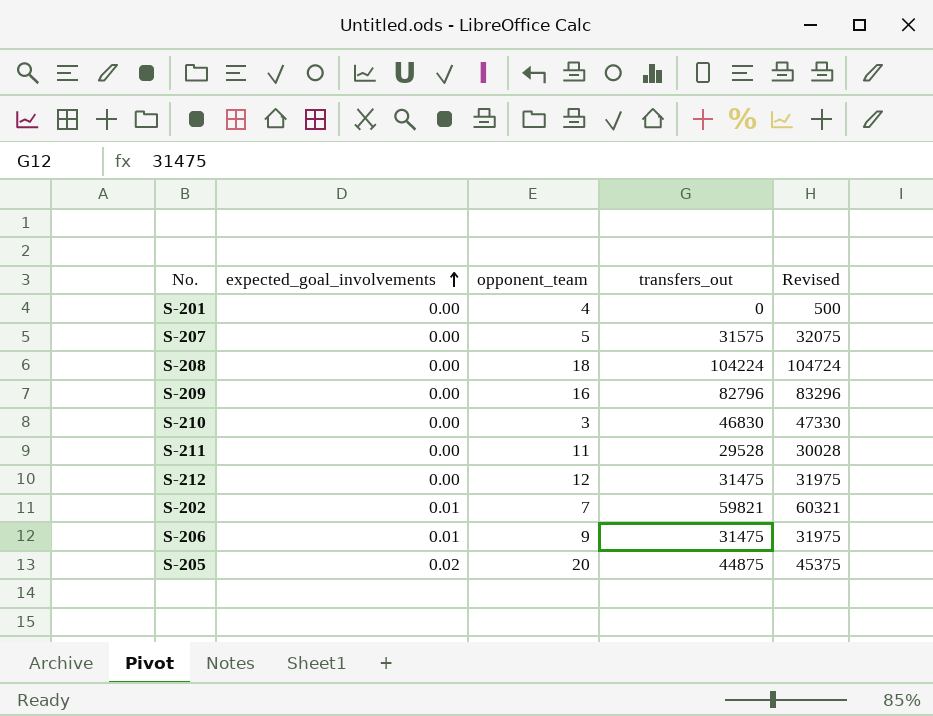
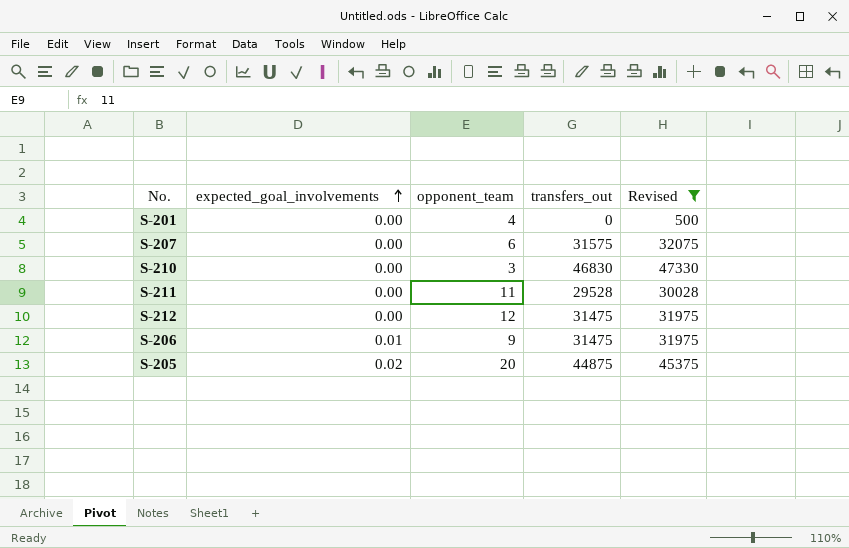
filter: none -> Revised <= 47330
S-207 | opponent_team: 5 -> 6

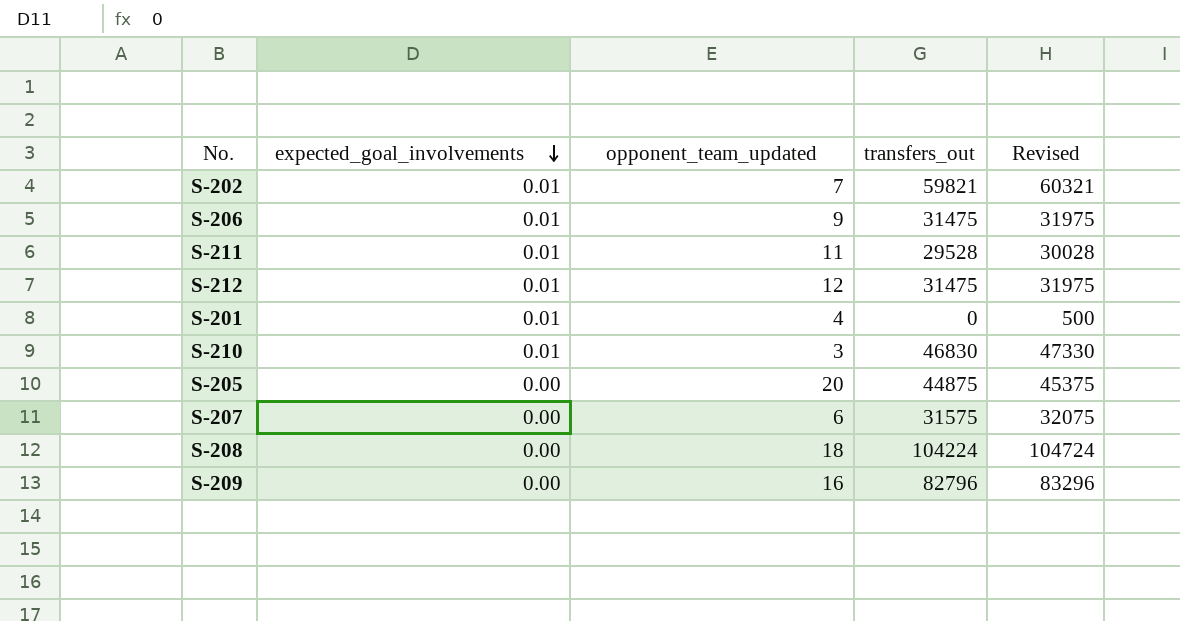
filter: Revised <= 47330 -> none
row order: expected_goal_involvements ascending -> expected_goal_involvements descending
column name: opponent_team -> opponent_team_updated
S-211 | expected_goal_involvements: 0.00 -> 0.01
S-212 | expected_goal_involvements: 0.00 -> 0.01
S-201 | expected_goal_involvements: 0.00 -> 0.01
S-210 | expected_goal_involvements: 0.00 -> 0.01
S-205 | expected_goal_involvements: 0.02 -> 0.00

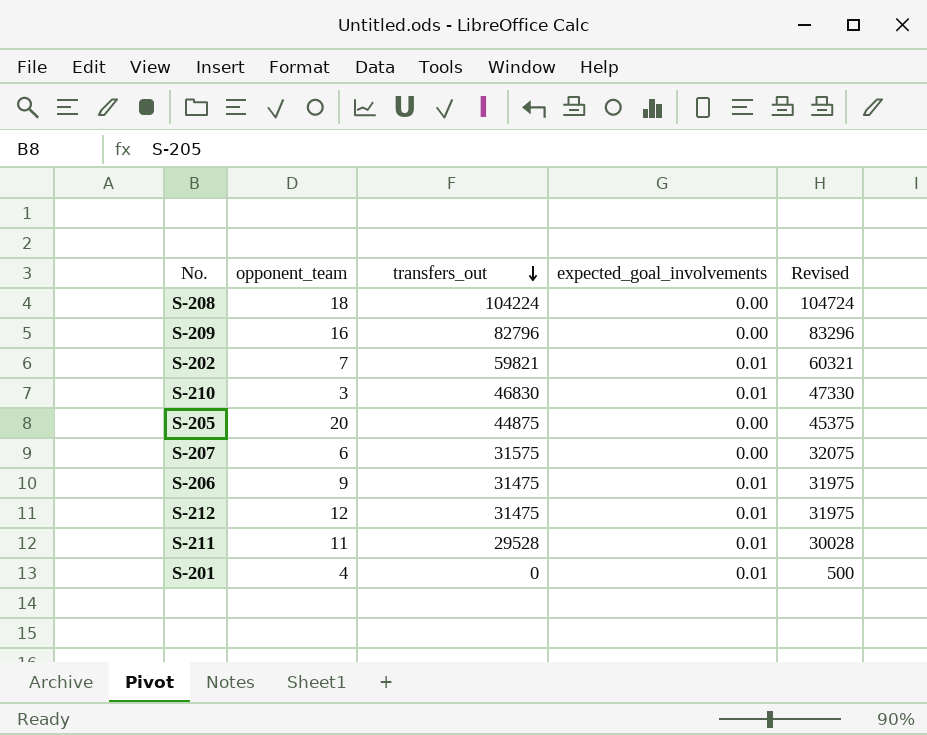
row order: expected_goal_involvements descending -> transfers_out descending
column name: opponent_team_updated -> opponent_team
column expected_goal_involvements | position: 2 -> 4

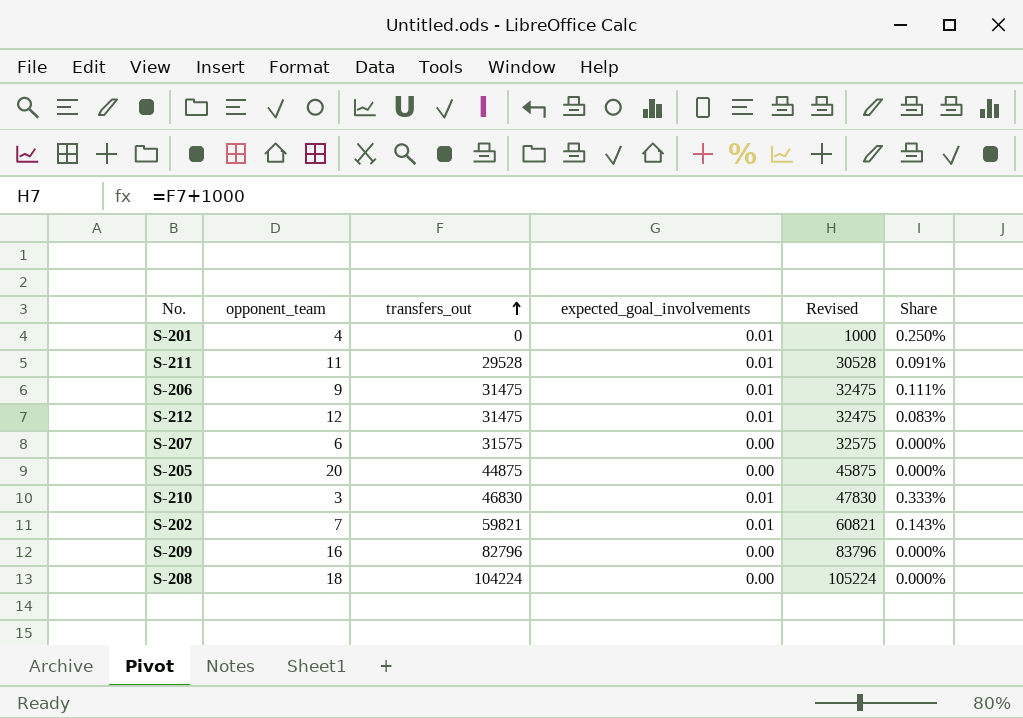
row order: transfers_out descending -> transfers_out ascending
column Revised | formula: [transfers_out] + 500 -> [transfers_out] + 1000
column Share | formula: none -> [expected_goal_involvements] / [opponent_team]

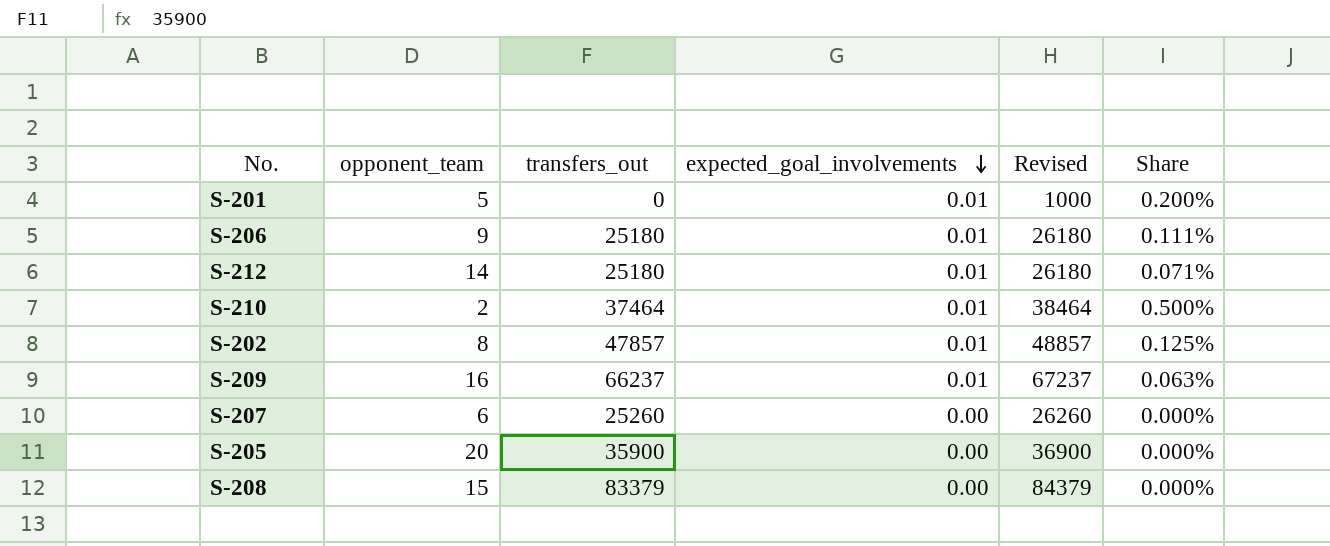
row order: transfers_out ascending -> expected_goal_involvements descending
row S-211: 11 | 29528 | 0.01 | 30528 | 0.091% -> none
S-201 | opponent_team: 4 -> 5
S-201 | Share: 0.250% -> 0.200%
S-206 | transfers_out: 31475 -> 25180
S-206 | Revised: 32475 -> 26180
S-212 | opponent_team: 12 -> 14
S-212 | transfers_out: 31475 -> 25180
S-212 | Revised: 32475 -> 26180
S-212 | Share: 0.083% -> 0.071%
S-210 | opponent_team: 3 -> 2
S-210 | transfers_out: 46830 -> 37464
S-210 | Revised: 47830 -> 38464
S-210 | Share: 0.333% -> 0.500%
S-202 | opponent_team: 7 -> 8
S-202 | transfers_out: 59821 -> 47857
S-202 | Revised: 60821 -> 48857
S-202 | Share: 0.143% -> 0.125%
S-209 | transfers_out: 82796 -> 66237
S-209 | expected_goal_involvements: 0.00 -> 0.01
S-209 | Revised: 83796 -> 67237
S-209 | Share: 0.000% -> 0.063%
S-207 | transfers_out: 31575 -> 25260
S-207 | Revised: 32575 -> 26260
S-205 | transfers_out: 44875 -> 35900
S-205 | Revised: 45875 -> 36900
S-208 | opponent_team: 18 -> 15
S-208 | transfers_out: 104224 -> 83379
S-208 | Revised: 105224 -> 84379

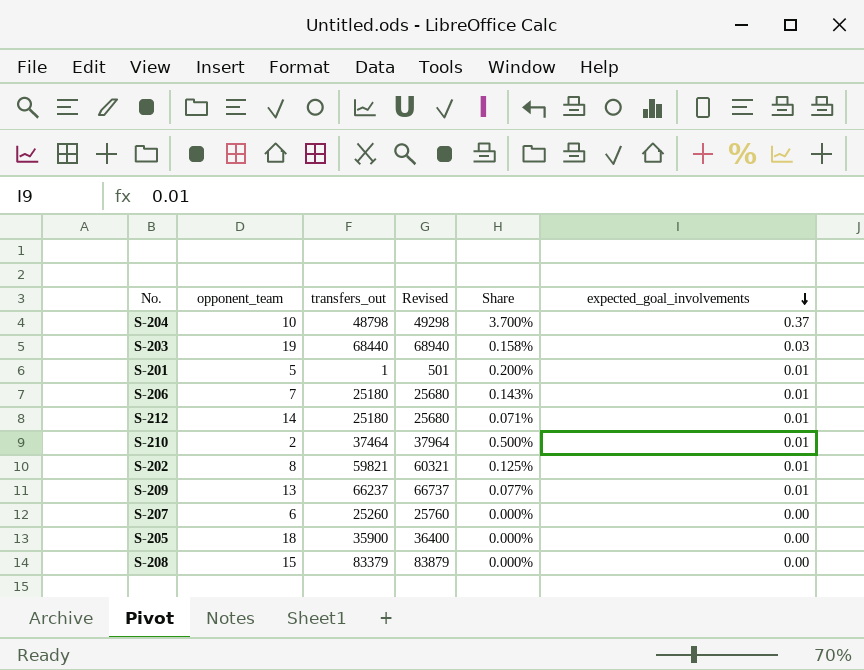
column Revised | formula: [transfers_out] + 1000 -> [transfers_out] + 500
column expected_goal_involvements | position: 4 -> 6
row S-204: none -> 10 | 48798 | 49298 | 3.700% | 0.37
row S-203: none -> 19 | 68440 | 68940 | 0.158% | 0.03
S-201 | transfers_out: 0 -> 1
S-206 | opponent_team: 9 -> 7
S-206 | Share: 0.111% -> 0.143%
S-202 | transfers_out: 47857 -> 59821
S-209 | opponent_team: 16 -> 13
S-209 | Share: 0.063% -> 0.077%
S-205 | opponent_team: 20 -> 18

